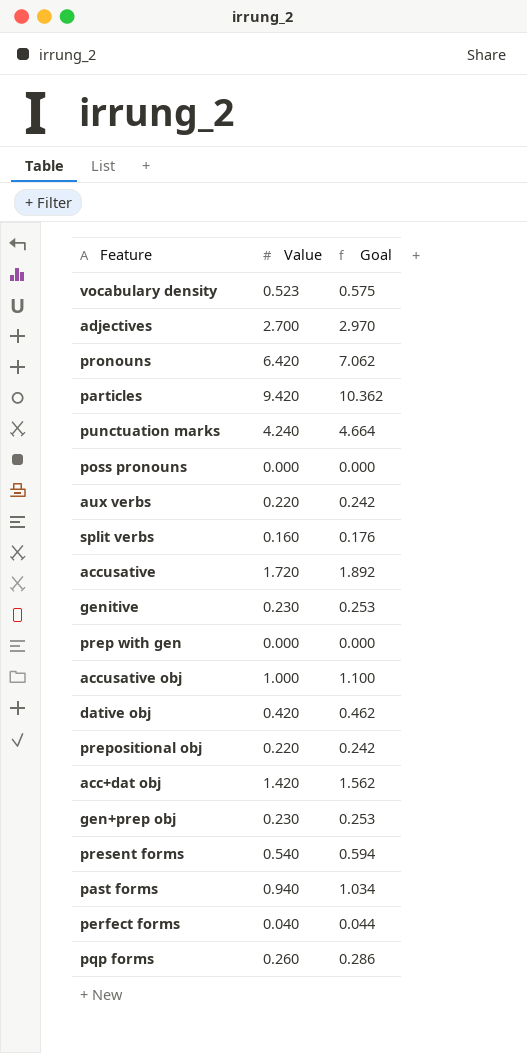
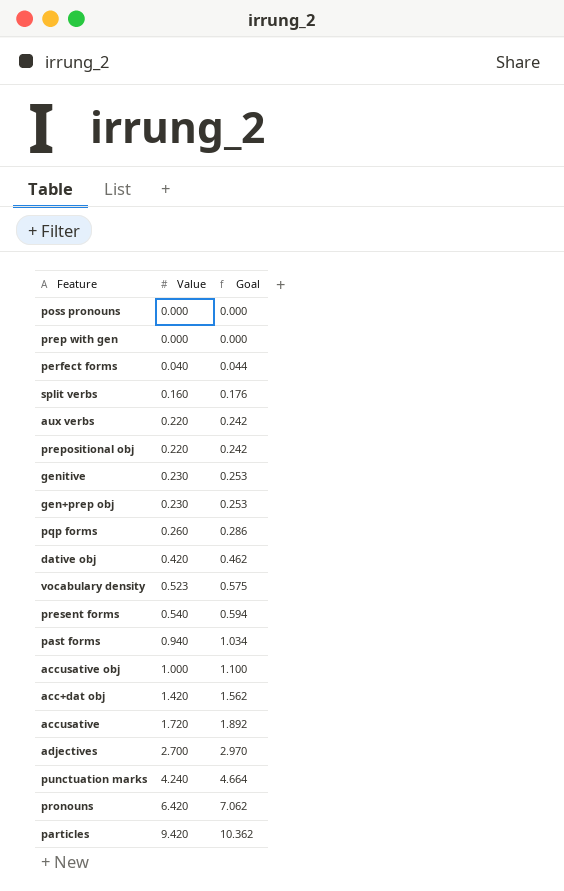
row order: none -> Value ascending

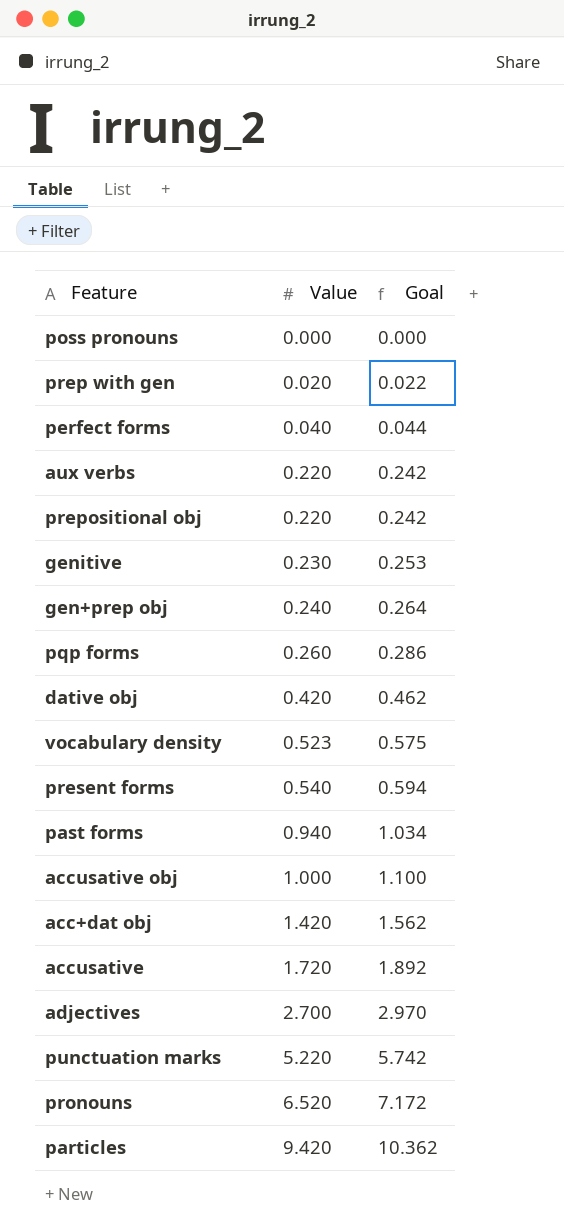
row split verbs: 0.160 | 0.176 -> none
prep with gen | Value: 0.000 -> 0.020
prep with gen | Goal: 0.000 -> 0.022
gen+prep obj | Value: 0.230 -> 0.240
gen+prep obj | Goal: 0.253 -> 0.264
punctuation marks | Value: 4.240 -> 5.220
punctuation marks | Goal: 4.664 -> 5.742
pronouns | Value: 6.420 -> 6.520
pronouns | Goal: 7.062 -> 7.172

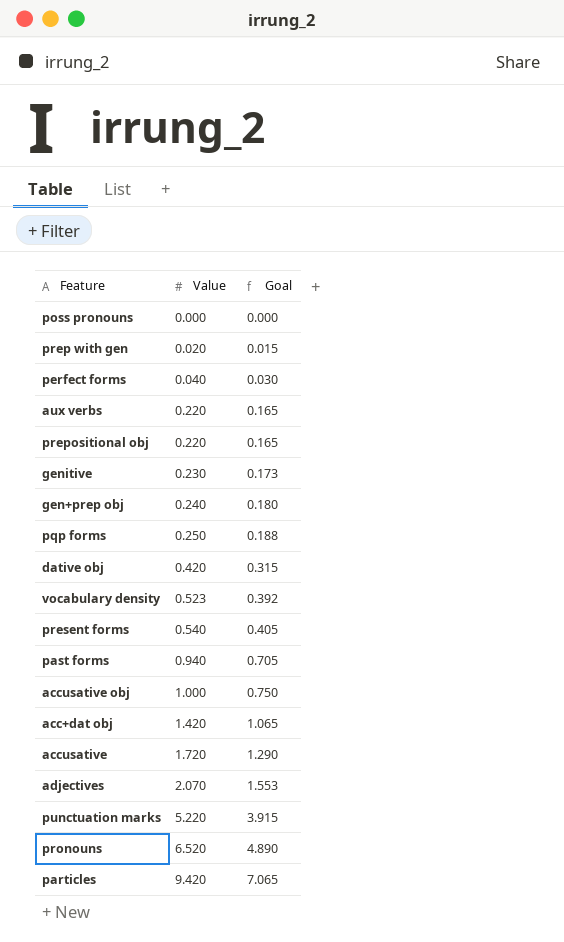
column Goal | formula: [Value] * 1.1 -> [Value] * 0.75
pqp forms | Value: 0.260 -> 0.250
adjectives | Value: 2.700 -> 2.070

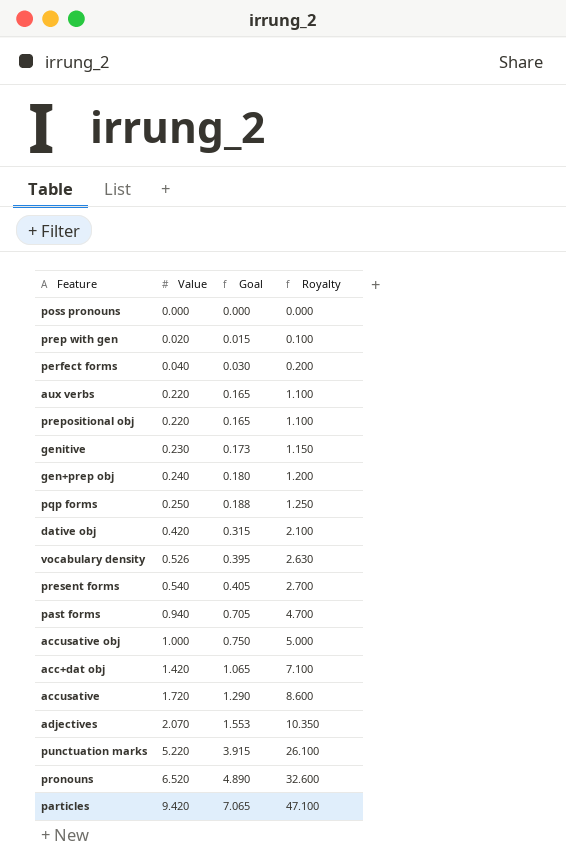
column Royalty | formula: none -> [Value] * 5
vocabulary density | Value: 0.523 -> 0.526
vocabulary density | Goal: 0.392 -> 0.395

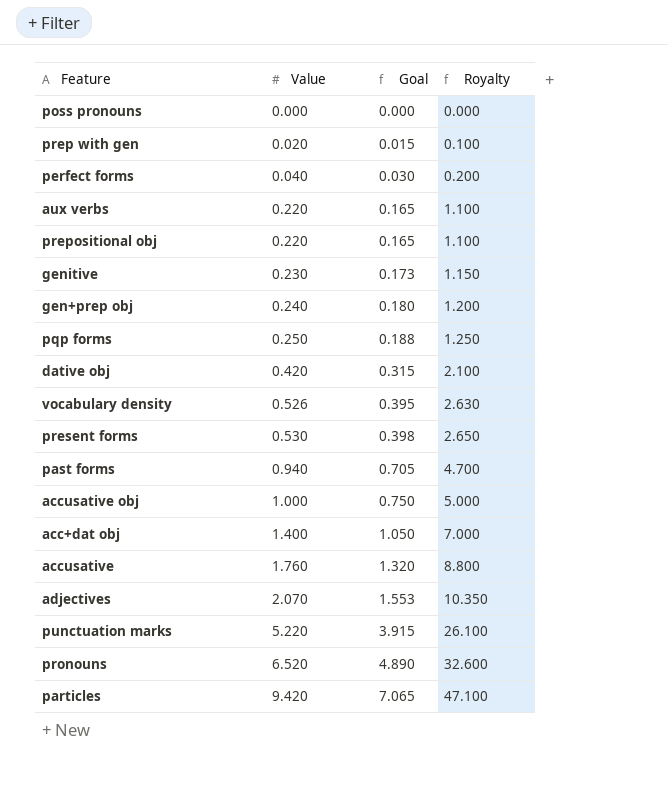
present forms | Value: 0.540 -> 0.530
present forms | Goal: 0.405 -> 0.398
present forms | Royalty: 2.700 -> 2.650
acc+dat obj | Value: 1.420 -> 1.400
acc+dat obj | Goal: 1.065 -> 1.050
acc+dat obj | Royalty: 7.100 -> 7.000
accusative | Value: 1.720 -> 1.760
accusative | Goal: 1.290 -> 1.320
accusative | Royalty: 8.600 -> 8.800

